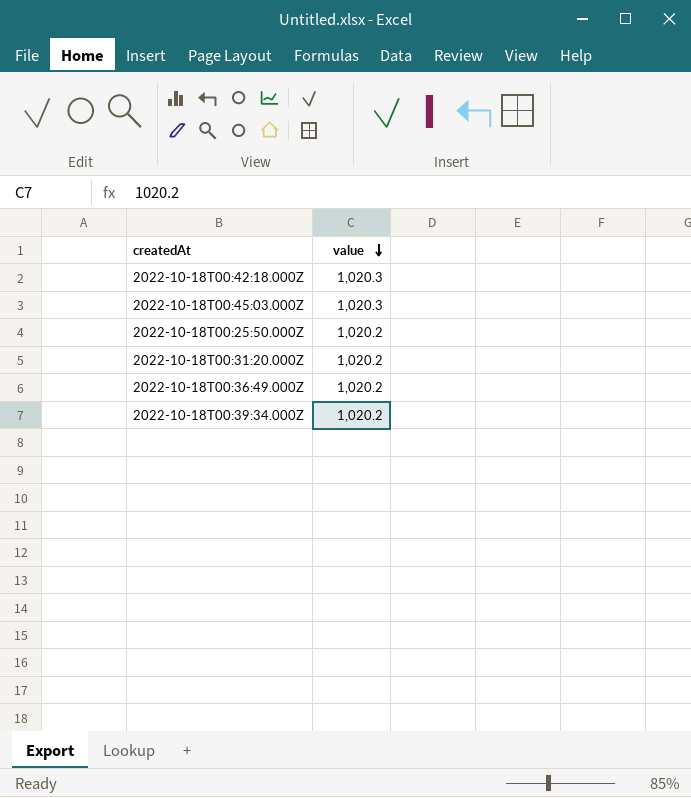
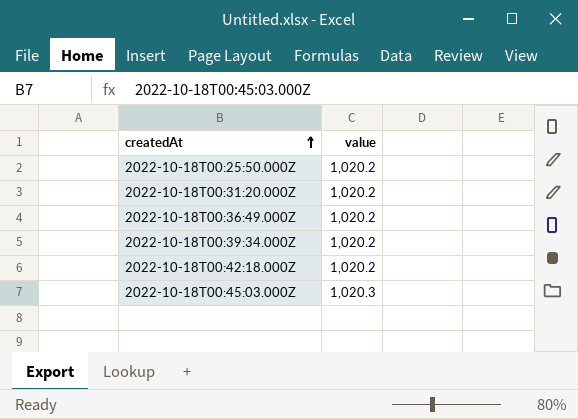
row order: value descending -> createdAt ascending
2022-10-18T00:42:18.000Z | value: 1,020.3 -> 1,020.2

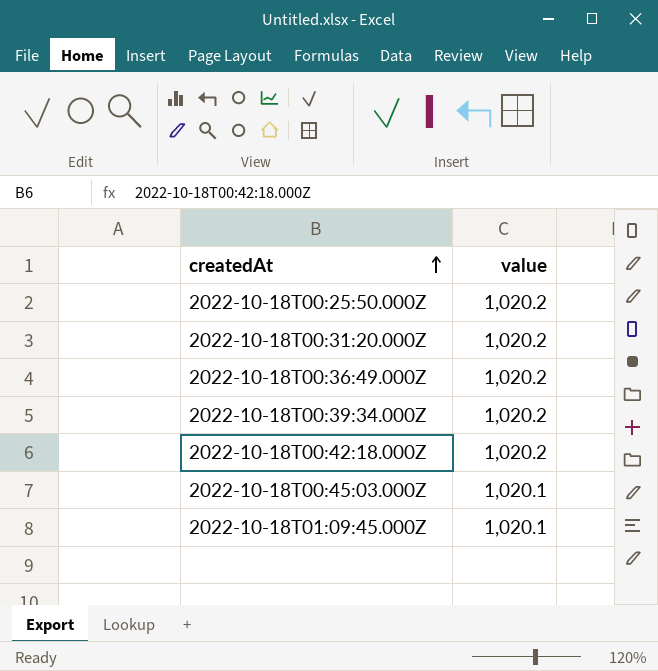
2022-10-18T00:45:03.000Z | value: 1,020.3 -> 1,020.1
row 2022-10-18T01:09:45.000Z: none -> 1,020.1

